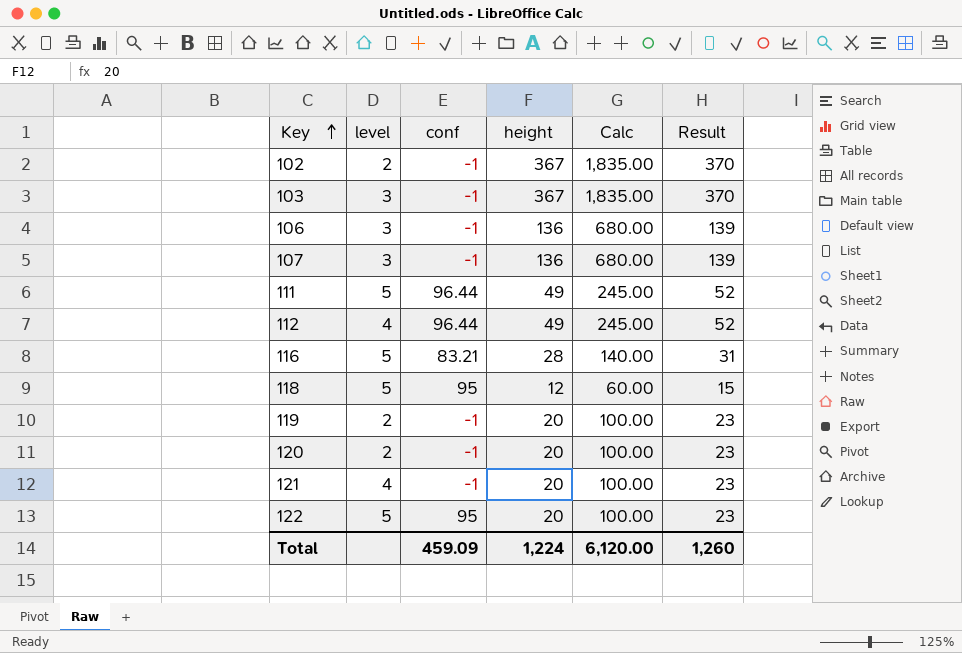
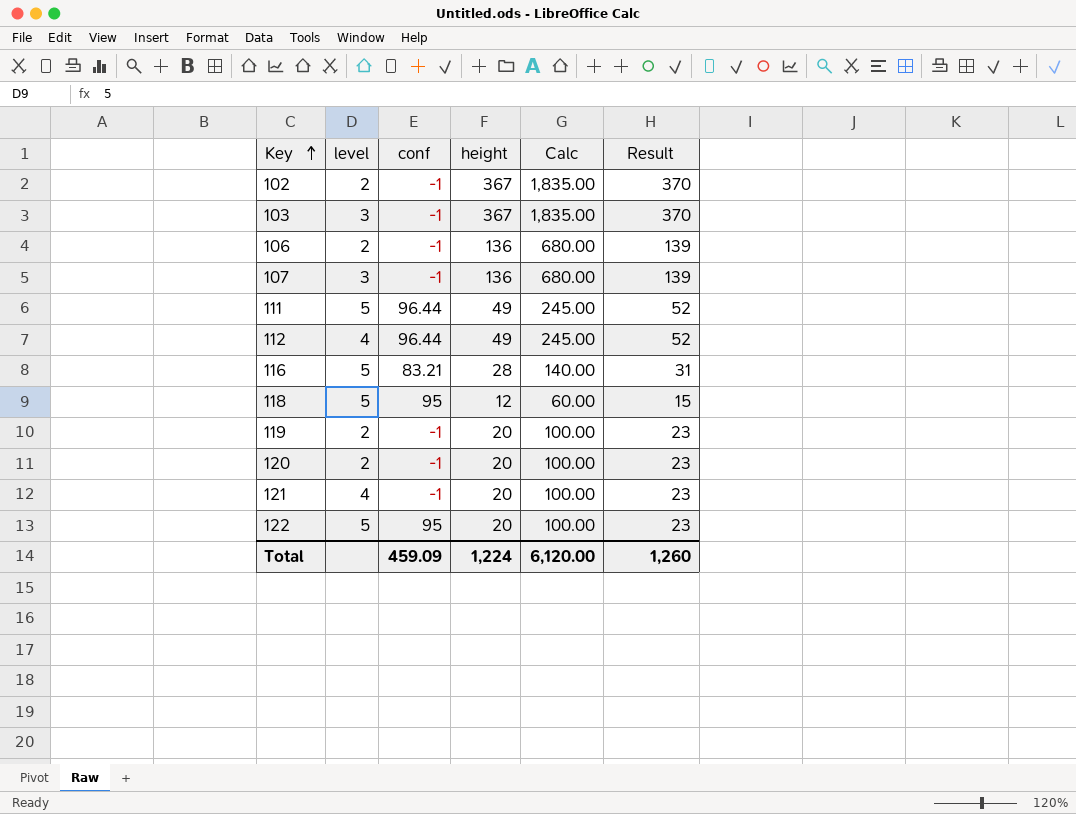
106 | level: 3 -> 2

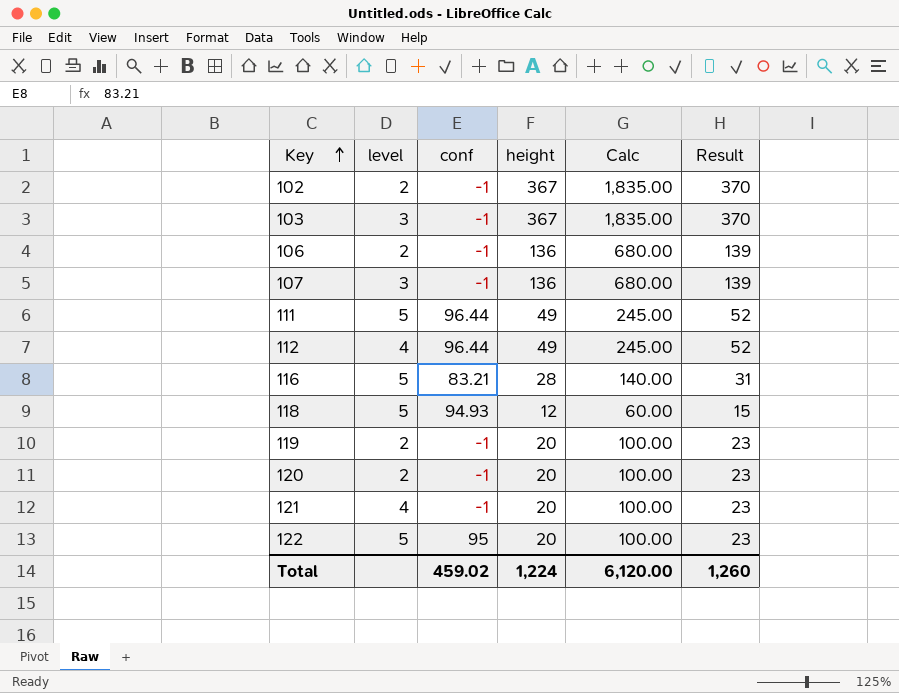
118 | conf: 95 -> 94.93
Total | conf: 459.09 -> 459.02

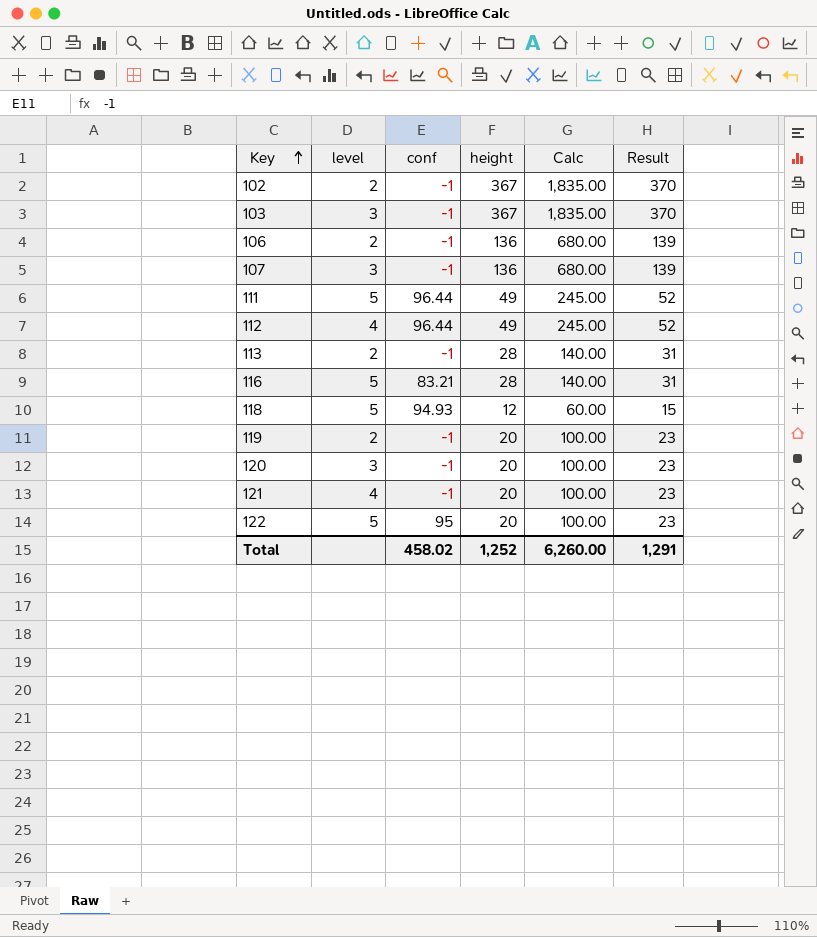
row 113: none -> 2 | -1 | 28 | 140.00 | 31
120 | level: 2 -> 3
Total | conf: 459.02 -> 458.02
Total | height: 1,224 -> 1,252
Total | Calc: 6,120.00 -> 6,260.00
Total | Result: 1,260 -> 1,291

